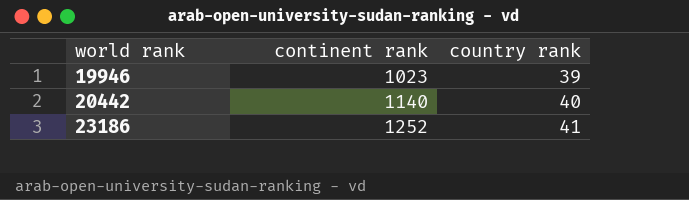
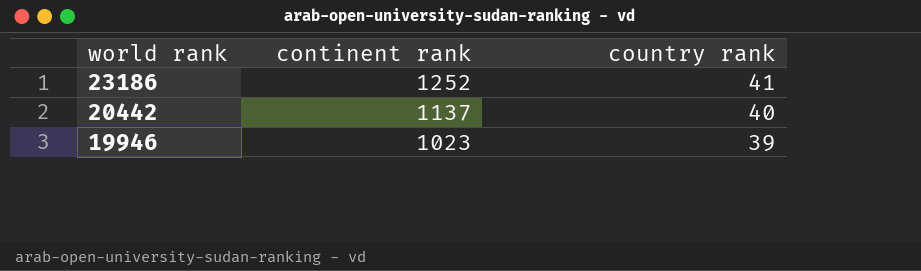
row order: world rank ascending -> world rank descending
20442 | continent rank: 1140 -> 1137

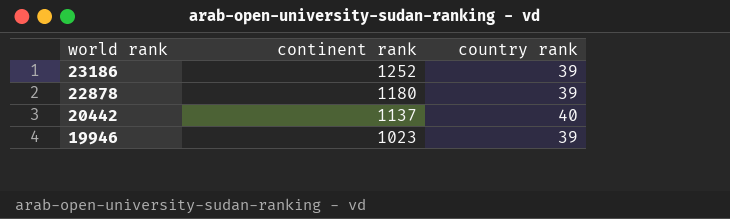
23186 | country rank: 41 -> 39
row 22878: none -> 1180 | 39

